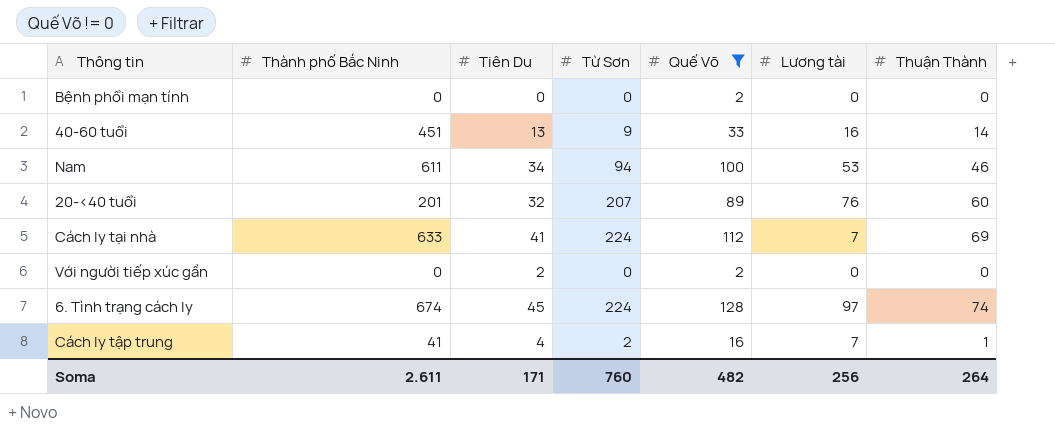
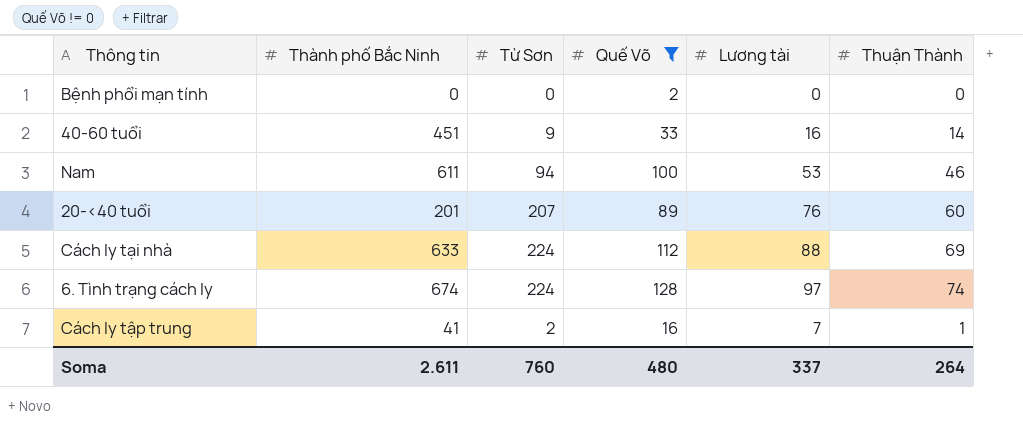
column Tiên Du | position: 3 -> none
row Với người tiếp xúc gần: 0 | 2 | 0 | 2 | 0 | 0 -> none
Cách ly tại nhà | Lương tài: 7 -> 88
Soma | Quế Võ: 482 -> 480
Soma | Lương tài: 256 -> 337

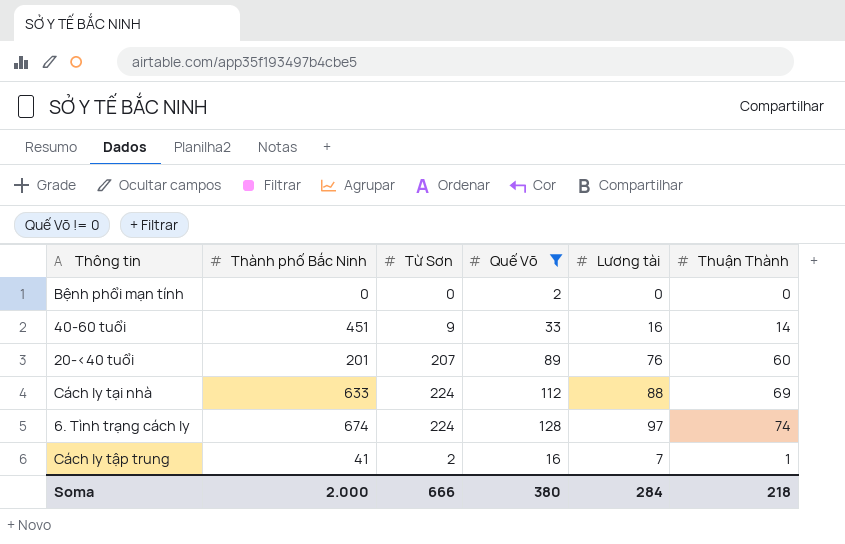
row Nam: 611 | 94 | 100 | 53 | 46 -> none
Soma | Thành phố Bắc Ninh: 2.611 -> 2.000
Soma | Từ Sơn: 760 -> 666
Soma | Quế Võ: 480 -> 380
Soma | Lương tài: 337 -> 284
Soma | Thuận Thành: 264 -> 218

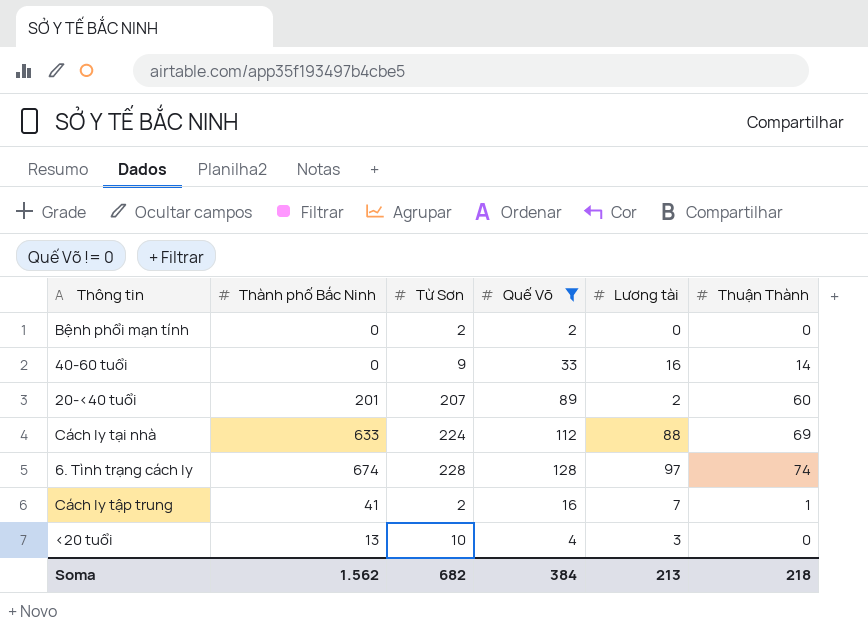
Bệnh phổi mạn tính | Từ Sơn: 0 -> 2
40-60 tuổi | Thành phố Bắc Ninh: 451 -> 0
20-<40 tuổi | Lương tài: 76 -> 2
6. Tình trạng cách ly | Từ Sơn: 224 -> 228
row <20 tuổi: none -> 13 | 10 | 4 | 3 | 0
Soma | Thành phố Bắc Ninh: 2.000 -> 1.562
Soma | Từ Sơn: 666 -> 682
Soma | Quế Võ: 380 -> 384
Soma | Lương tài: 284 -> 213

